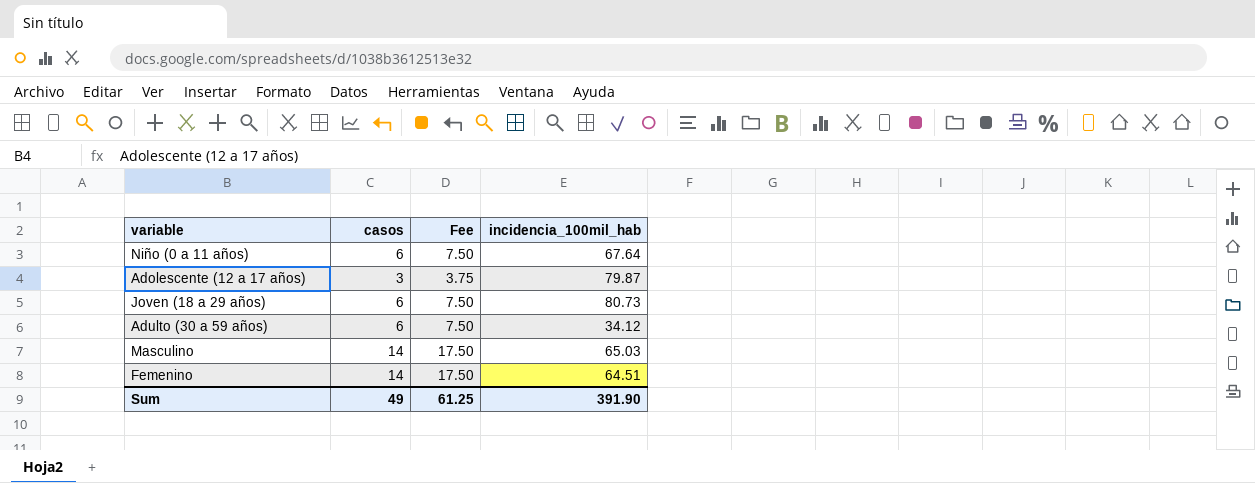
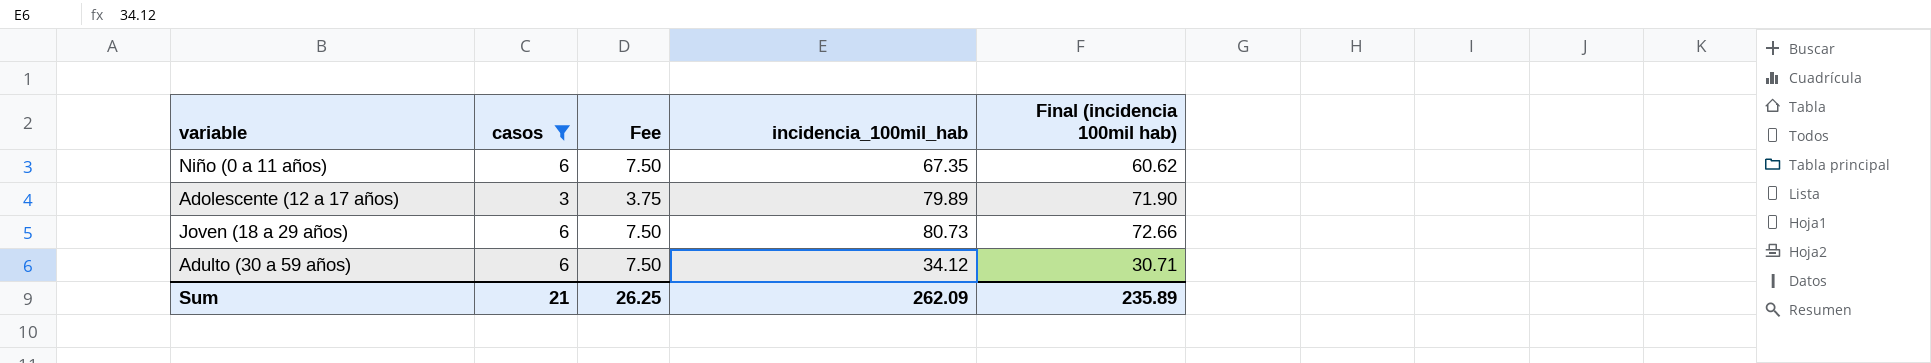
filter: none -> casos != 14
column Final (incidencia 100mil hab) | formula: none -> [incidencia_100mil_hab] * 0.9
Niño (0 a 11 años) | incidencia_100mil_hab: 67.64 -> 67.35
Adolescente (12 a 17 años) | incidencia_100mil_hab: 79.87 -> 79.89
Sum | casos: 49 -> 21
Sum | Fee: 61.25 -> 26.25
Sum | incidencia_100mil_hab: 391.90 -> 262.09

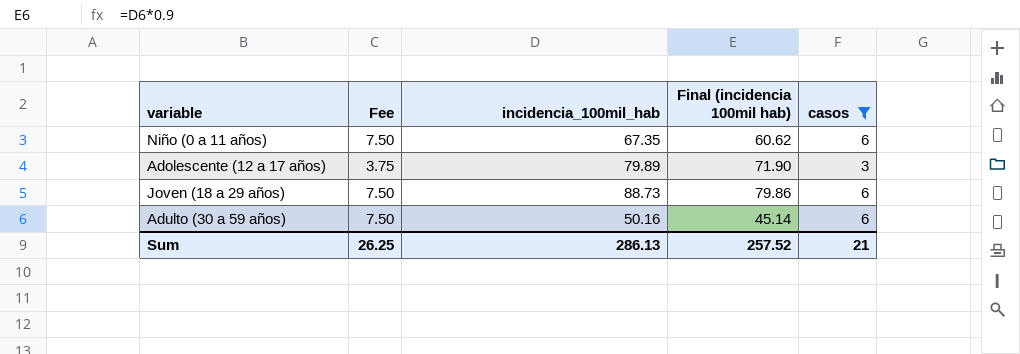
column casos | position: 2 -> 5
Joven (18 a 29 años) | incidencia_100mil_hab: 80.73 -> 88.73
Joven (18 a 29 años) | Final (incidencia 100mil hab): 72.66 -> 79.86
Adulto (30 a 59 años) | incidencia_100mil_hab: 34.12 -> 50.16
Adulto (30 a 59 años) | Final (incidencia 100mil hab): 30.71 -> 45.14
Sum | incidencia_100mil_hab: 262.09 -> 286.13
Sum | Final (incidencia 100mil hab): 235.89 -> 257.52

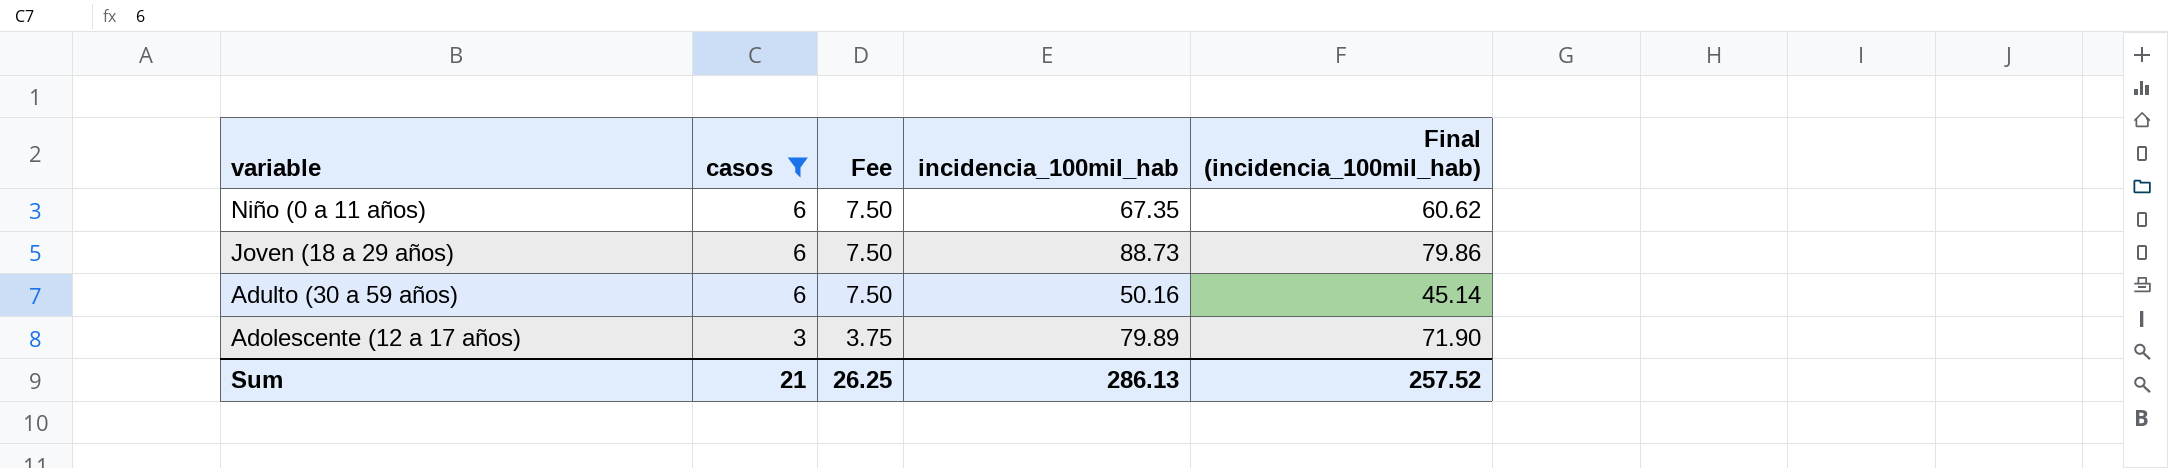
row order: none -> variable descending
column casos | position: 5 -> 2
column name: Final (incidencia 100mil hab) -> Final (incidencia_100mil_hab)

